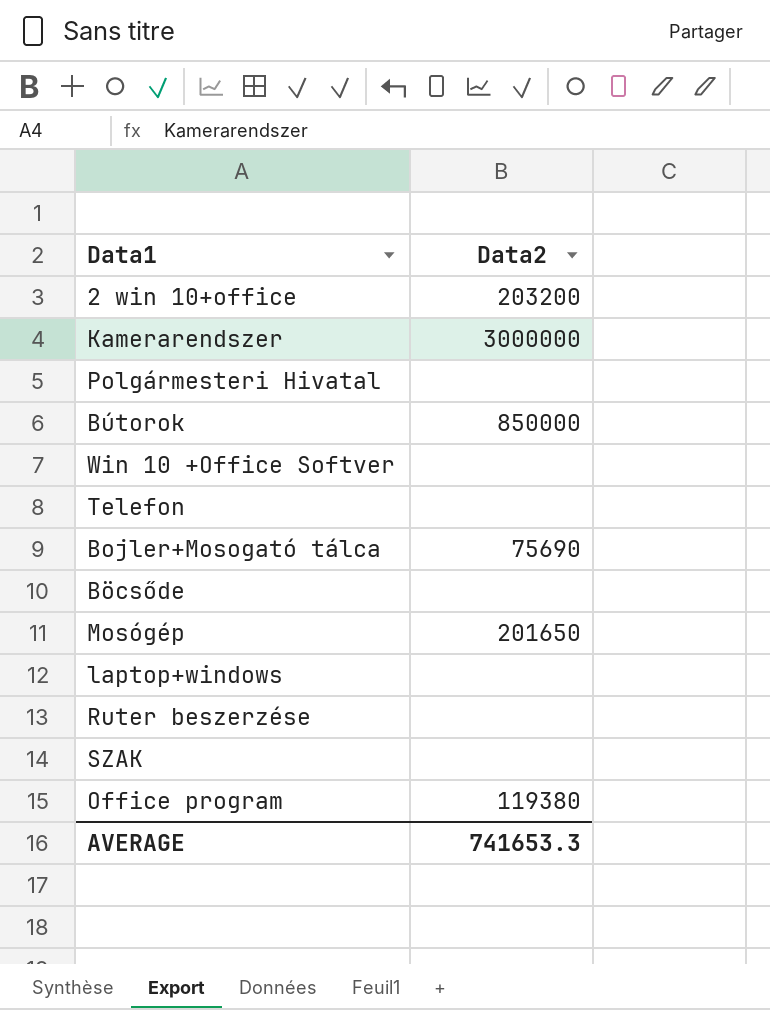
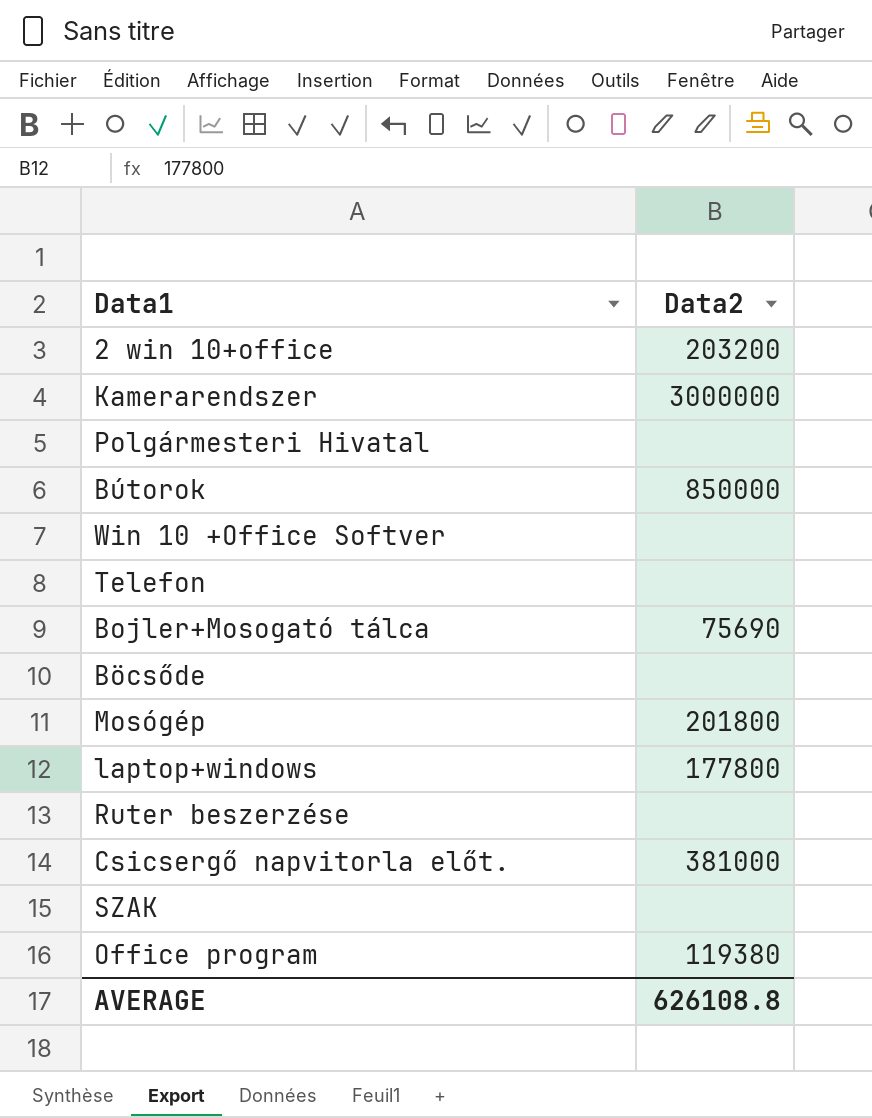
Mosógép | Data2: 201650 -> 201800
laptop+windows | Data2: none -> 177800
row Csicsergő napvitorla előt.: none -> 381000
AVERAGE | Data2: 741653.3 -> 626108.8

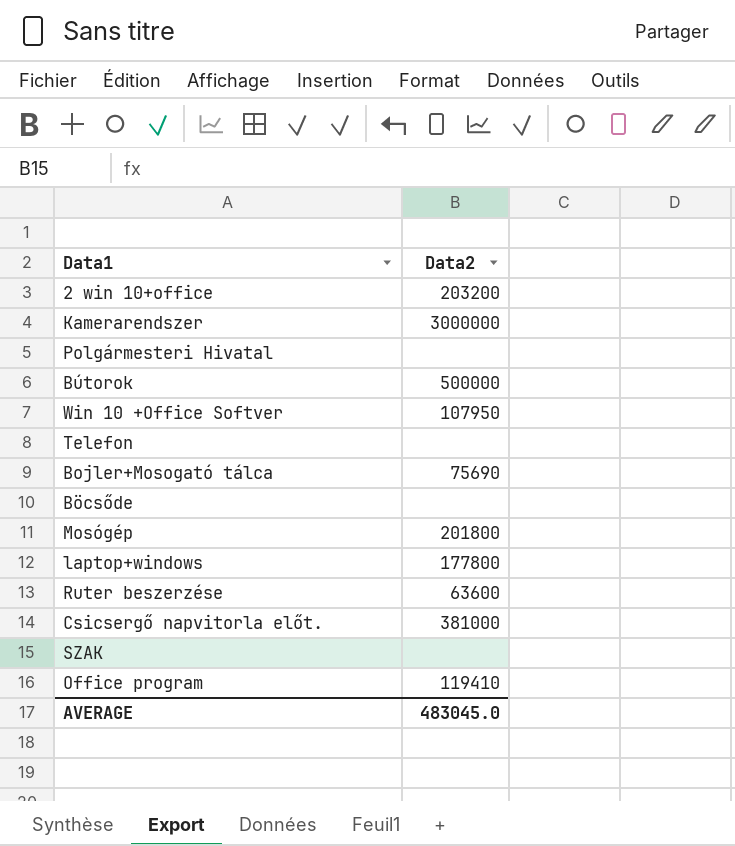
Bútorok | Data2: 850000 -> 500000
Win 10 +Office Softver | Data2: none -> 107950
Ruter beszerzése | Data2: none -> 63600
Office program | Data2: 119380 -> 119410
AVERAGE | Data2: 626108.8 -> 483045.0

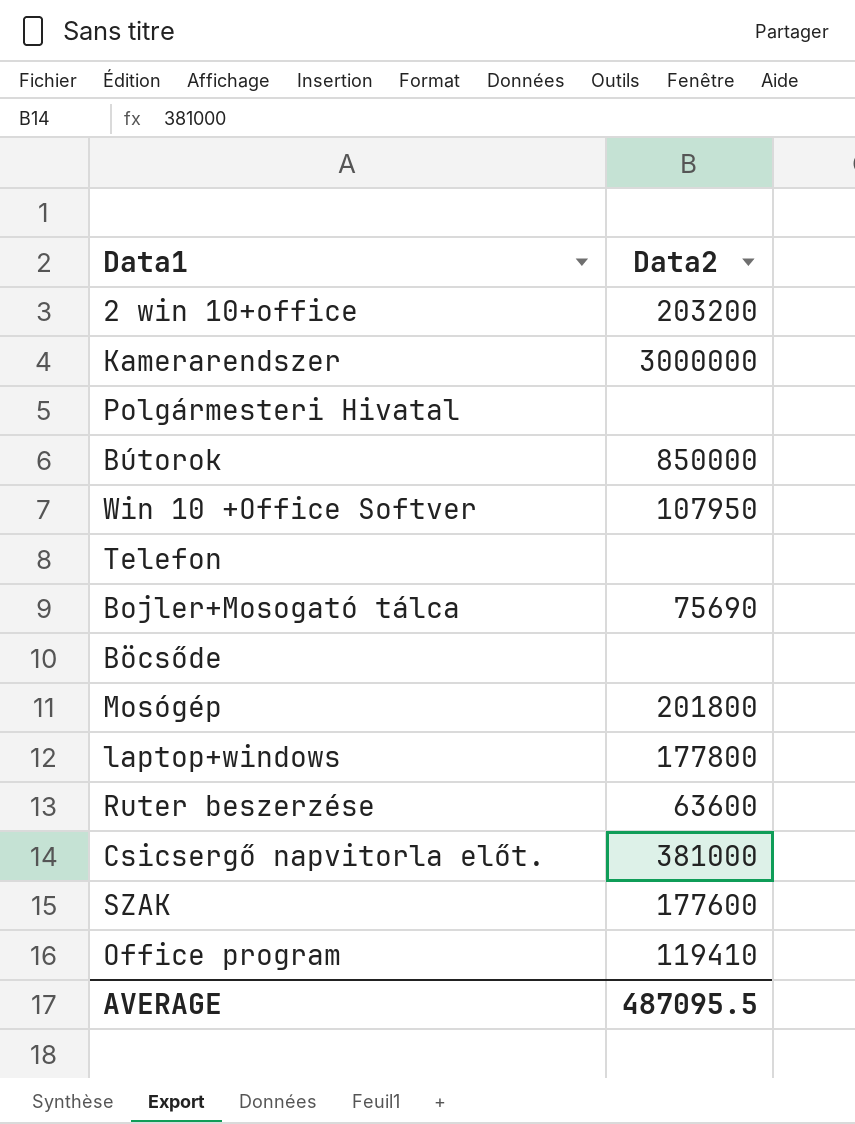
Bútorok | Data2: 500000 -> 850000
SZAK | Data2: none -> 177600
AVERAGE | Data2: 483045.0 -> 487095.5

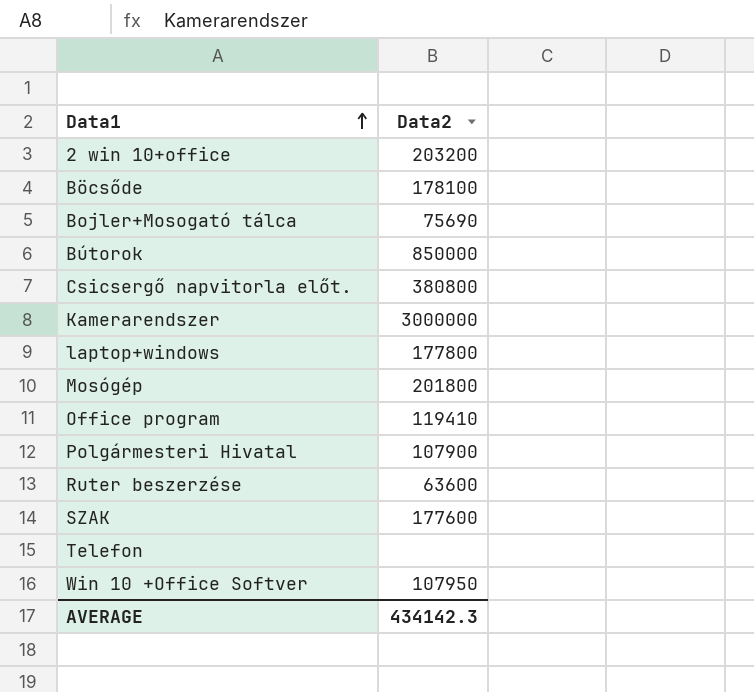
row order: none -> Data1 ascending
Böcsőde | Data2: none -> 178100
Csicsergő napvitorla előt. | Data2: 381000 -> 380800
Polgármesteri Hivatal | Data2: none -> 107900
AVERAGE | Data2: 487095.5 -> 434142.3

